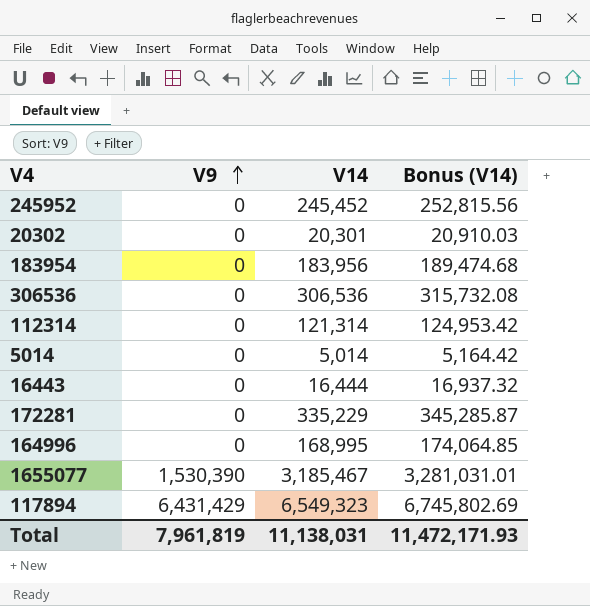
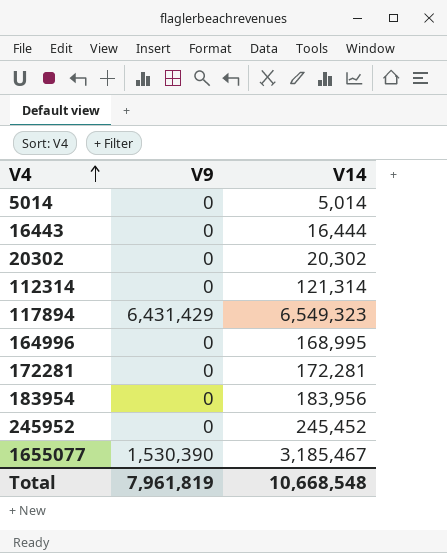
row order: V9 ascending -> V4 ascending
column Bonus (V14) | formula: [V14] * 1.03 -> none
row 306536: 0 | 306,536 | 315,732.08 -> none
20302 | V14: 20,301 -> 20,302
172281 | V14: 335,229 -> 172,281
Total | V14: 11,138,031 -> 10,668,548

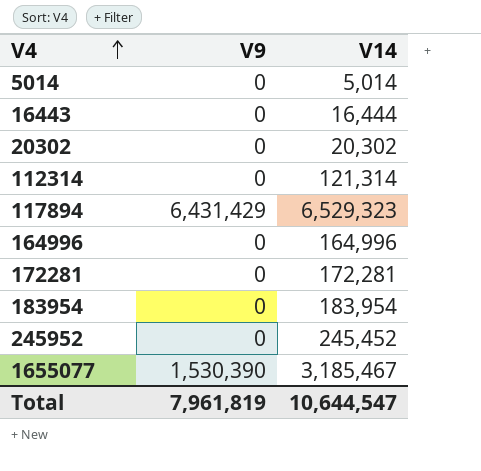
117894 | V14: 6,549,323 -> 6,529,323
164996 | V14: 168,995 -> 164,996
183954 | V14: 183,956 -> 183,954
Total | V14: 10,668,548 -> 10,644,547

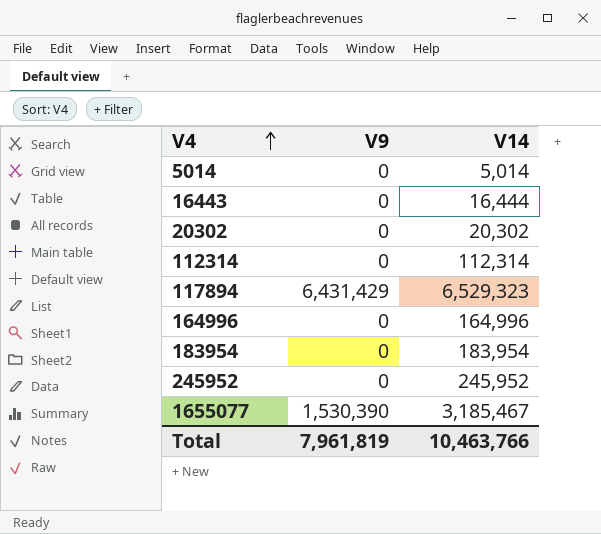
row 172281: 0 | 172,281 -> none
112314 | V14: 121,314 -> 112,314
245952 | V14: 245,452 -> 245,952
Total | V14: 10,644,547 -> 10,463,766

